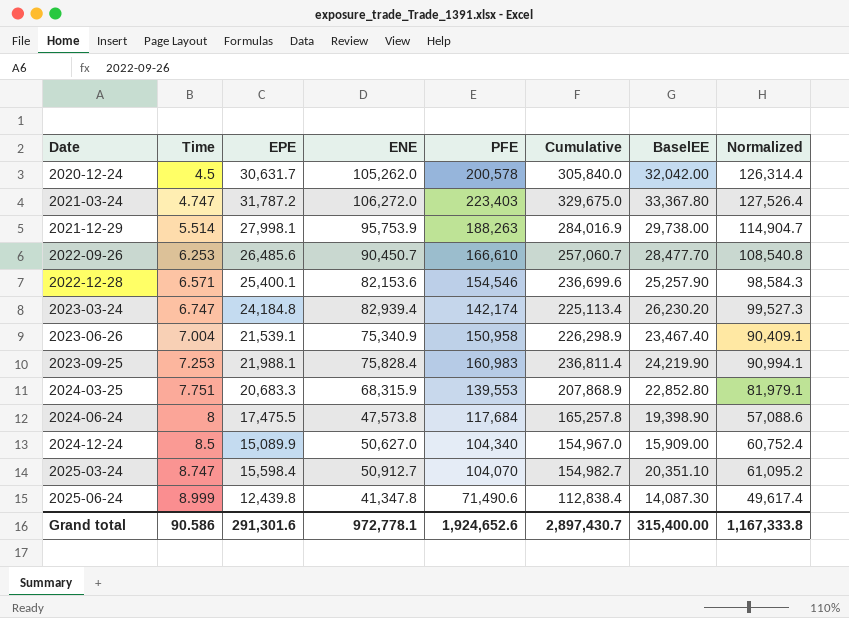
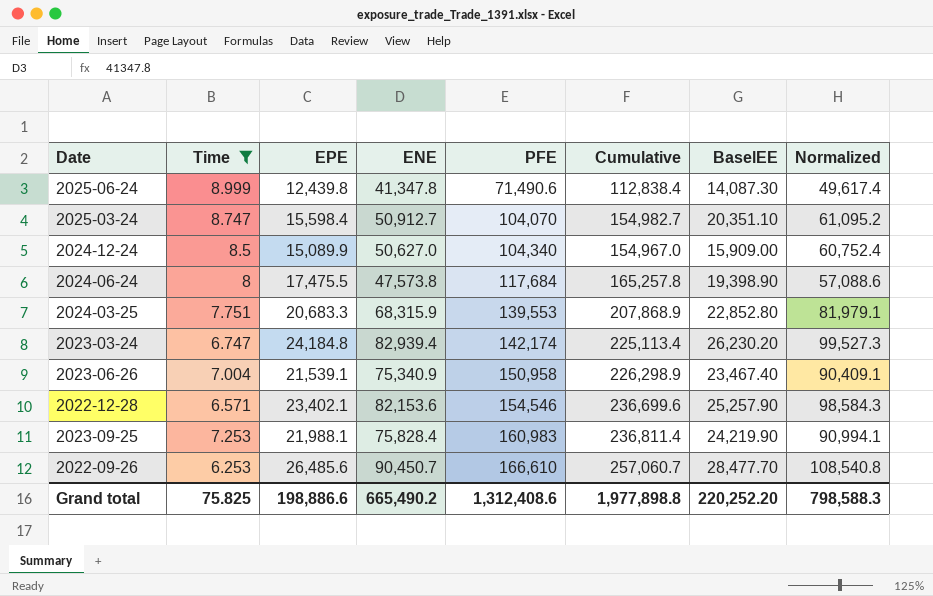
filter: none -> Time >= 6.253
row order: Date ascending -> PFE ascending
2022-12-28 | EPE: 25,400.1 -> 23,402.1
Grand total | Time: 90.586 -> 75.825
Grand total | EPE: 291,301.6 -> 198,886.6
Grand total | ENE: 972,778.1 -> 665,490.2
Grand total | PFE: 1,924,652.6 -> 1,312,408.6
Grand total | Cumulative: 2,897,430.7 -> 1,977,898.8
Grand total | BaselEE: 315,400.00 -> 220,252.20
Grand total | Normalized: 1,167,333.8 -> 798,588.3

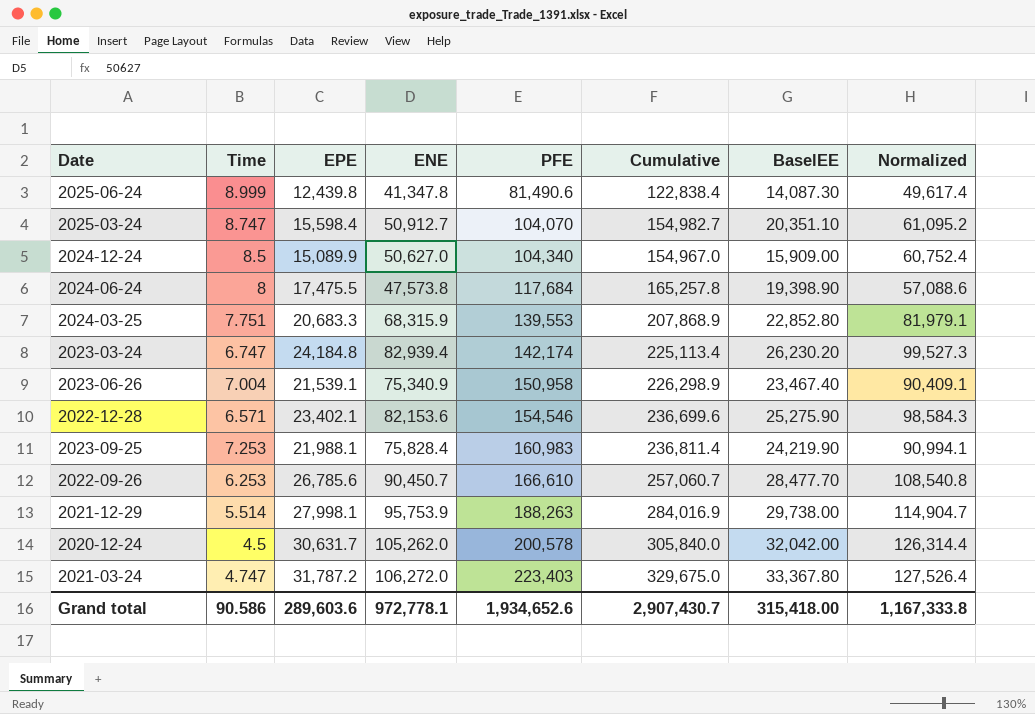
filter: Time >= 6.253 -> none
2025-06-24 | PFE: 71,490.6 -> 81,490.6
2025-06-24 | Cumulative: 112,838.4 -> 122,838.4
2022-12-28 | BaselEE: 25,257.90 -> 25,275.90
2022-09-26 | EPE: 26,485.6 -> 26,785.6
Grand total | Time: 75.825 -> 90.586
Grand total | EPE: 198,886.6 -> 289,603.6
Grand total | ENE: 665,490.2 -> 972,778.1
Grand total | PFE: 1,312,408.6 -> 1,934,652.6
Grand total | Cumulative: 1,977,898.8 -> 2,907,430.7
Grand total | BaselEE: 220,252.20 -> 315,418.00
Grand total | Normalized: 798,588.3 -> 1,167,333.8

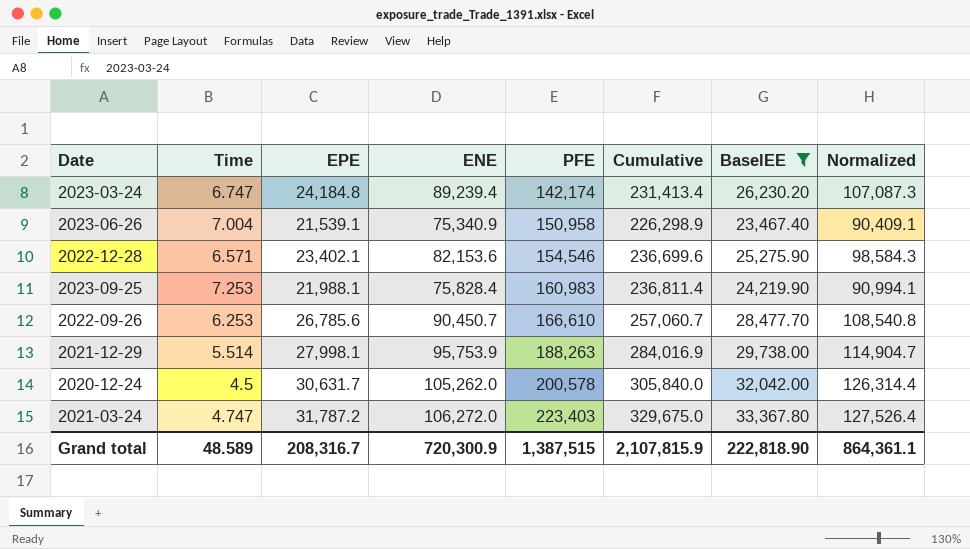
filter: none -> BaselEE >= 23,467.40
2023-03-24 | ENE: 82,939.4 -> 89,239.4
2023-03-24 | Cumulative: 225,113.4 -> 231,413.4
2023-03-24 | Normalized: 99,527.3 -> 107,087.3
Grand total | Time: 90.586 -> 48.589
Grand total | EPE: 289,603.6 -> 208,316.7
Grand total | ENE: 972,778.1 -> 720,300.9
Grand total | PFE: 1,934,652.6 -> 1,387,515
Grand total | Cumulative: 2,907,430.7 -> 2,107,815.9
Grand total | BaselEE: 315,418.00 -> 222,818.90
Grand total | Normalized: 1,167,333.8 -> 864,361.1

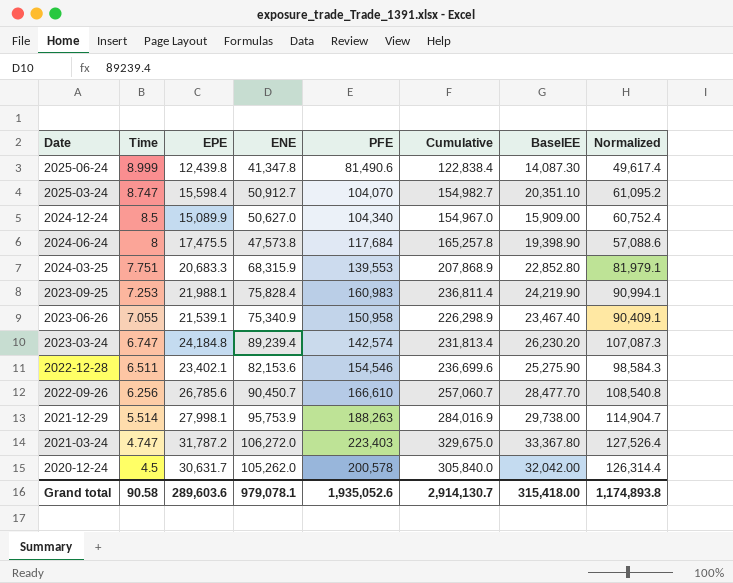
filter: BaselEE >= 23,467.40 -> none
row order: PFE ascending -> Date descending
2023-06-26 | Time: 7.004 -> 7.055
2023-03-24 | PFE: 142,174 -> 142,574
2023-03-24 | Cumulative: 231,413.4 -> 231,813.4
2022-12-28 | Time: 6.571 -> 6.511
2022-09-26 | Time: 6.253 -> 6.256
Grand total | Time: 48.589 -> 90.58
Grand total | EPE: 208,316.7 -> 289,603.6
Grand total | ENE: 720,300.9 -> 979,078.1
Grand total | PFE: 1,387,515 -> 1,935,052.6
Grand total | Cumulative: 2,107,815.9 -> 2,914,130.7
Grand total | BaselEE: 222,818.90 -> 315,418.00
Grand total | Normalized: 864,361.1 -> 1,174,893.8

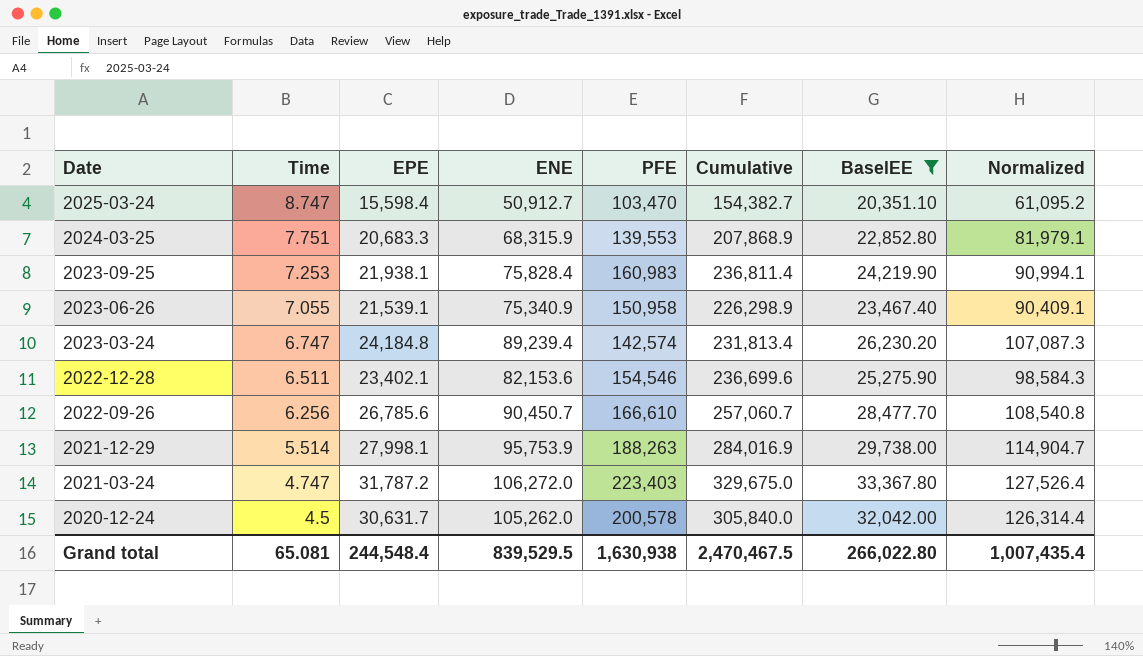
filter: none -> BaselEE >= 20,351.10
2025-03-24 | PFE: 104,070 -> 103,470
2025-03-24 | Cumulative: 154,982.7 -> 154,382.7
2023-09-25 | EPE: 21,988.1 -> 21,938.1
Grand total | Time: 90.58 -> 65.081
Grand total | EPE: 289,603.6 -> 244,548.4
Grand total | ENE: 979,078.1 -> 839,529.5
Grand total | PFE: 1,935,052.6 -> 1,630,938
Grand total | Cumulative: 2,914,130.7 -> 2,470,467.5
Grand total | BaselEE: 315,418.00 -> 266,022.80
Grand total | Normalized: 1,174,893.8 -> 1,007,435.4

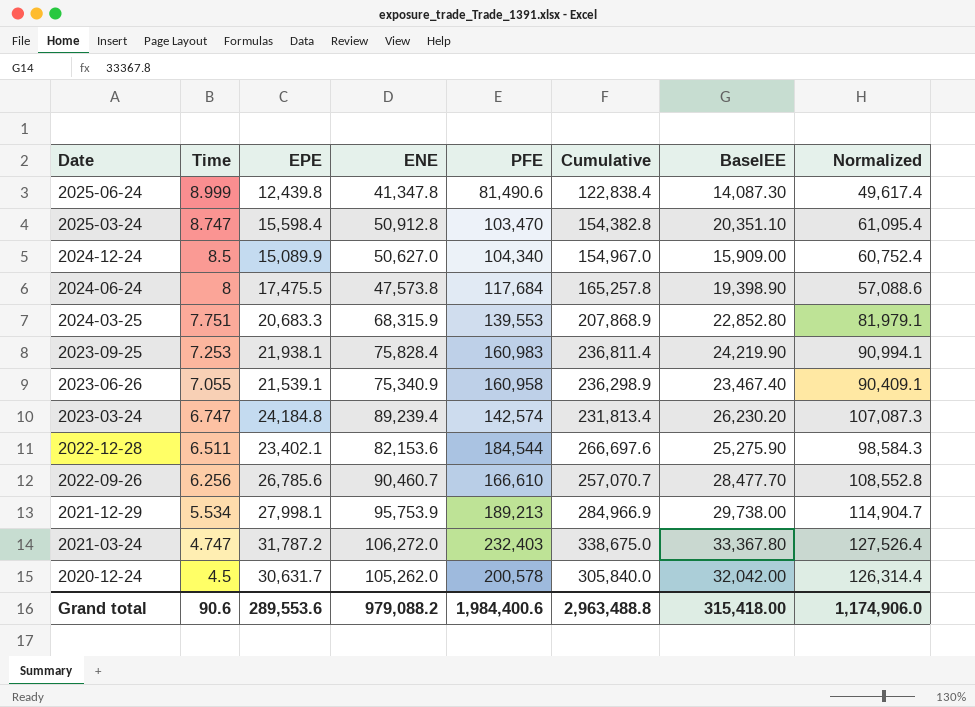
filter: BaselEE >= 20,351.10 -> none
2025-03-24 | ENE: 50,912.7 -> 50,912.8
2025-03-24 | Cumulative: 154,382.7 -> 154,382.8
2025-03-24 | Normalized: 61,095.2 -> 61,095.4
2023-06-26 | PFE: 150,958 -> 160,958
2023-06-26 | Cumulative: 226,298.9 -> 236,298.9
2022-12-28 | PFE: 154,546 -> 184,544
2022-12-28 | Cumulative: 236,699.6 -> 266,697.6
2022-09-26 | ENE: 90,450.7 -> 90,460.7
2022-09-26 | Cumulative: 257,060.7 -> 257,070.7
2022-09-26 | Normalized: 108,540.8 -> 108,552.8
2021-12-29 | Time: 5.514 -> 5.534
2021-12-29 | PFE: 188,263 -> 189,213
2021-12-29 | Cumulative: 284,016.9 -> 284,966.9
2021-03-24 | PFE: 223,403 -> 232,403
2021-03-24 | Cumulative: 329,675.0 -> 338,675.0
Grand total | Time: 65.081 -> 90.6
Grand total | EPE: 244,548.4 -> 289,553.6
Grand total | ENE: 839,529.5 -> 979,088.2
Grand total | PFE: 1,630,938 -> 1,984,400.6
Grand total | Cumulative: 2,470,467.5 -> 2,963,488.8
Grand total | BaselEE: 266,022.80 -> 315,418.00
Grand total | Normalized: 1,007,435.4 -> 1,174,906.0

